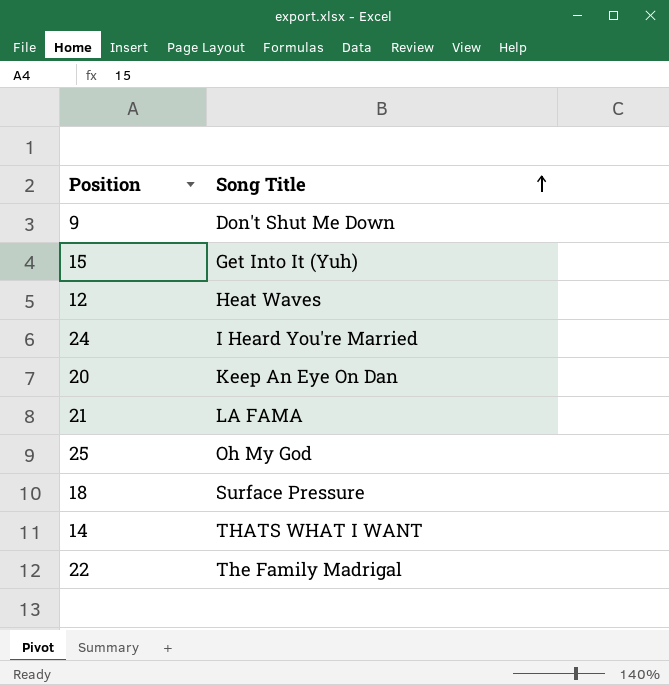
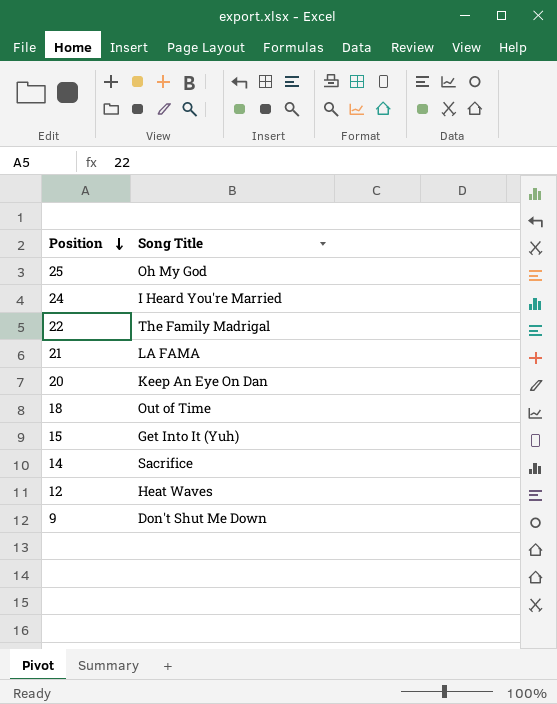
row order: Song Title ascending -> Position descending
18 | Song Title: Surface Pressure -> Out of Time
14 | Song Title: THATS WHAT I WANT -> Sacrifice

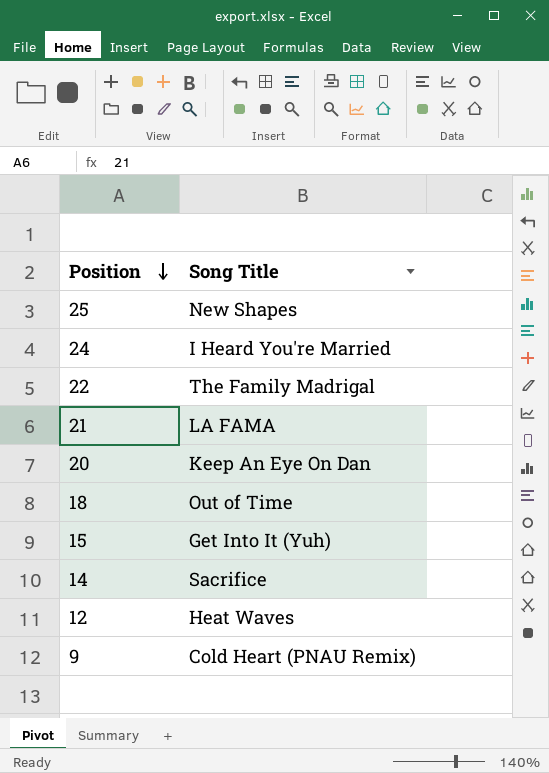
25 | Song Title: Oh My God -> New Shapes
9 | Song Title: Don't Shut Me Down -> Cold Heart (PNAU Remix)

